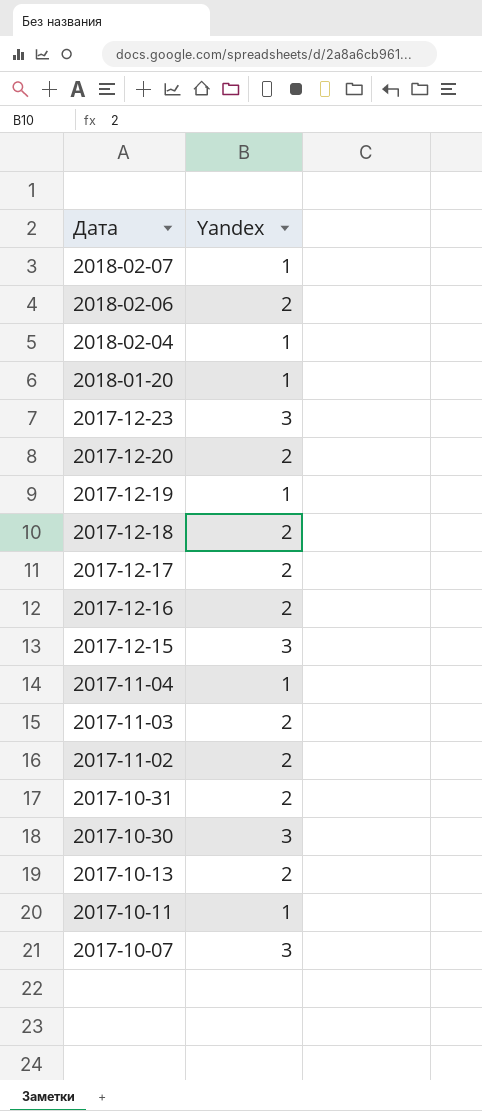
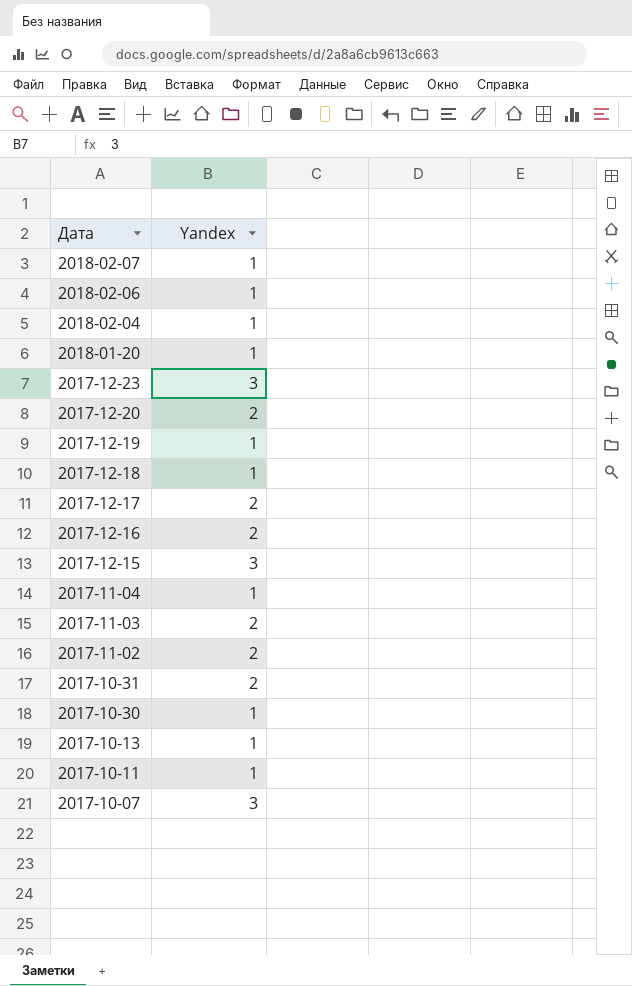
2018-02-06 | Yandex: 2 -> 1
2017-12-18 | Yandex: 2 -> 1
2017-10-30 | Yandex: 3 -> 1
2017-10-13 | Yandex: 2 -> 1

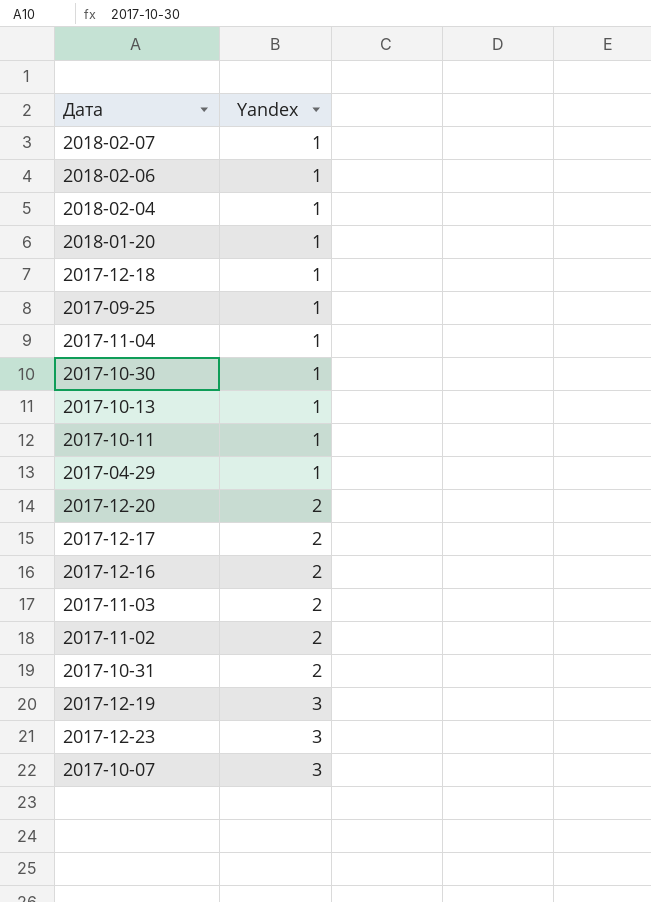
row order: Дата descending -> Yandex ascending
row 2017-12-15: 3 -> none
row 2017-09-25: none -> 1
row 2017-04-29: none -> 1
2017-12-19 | Yandex: 1 -> 3

